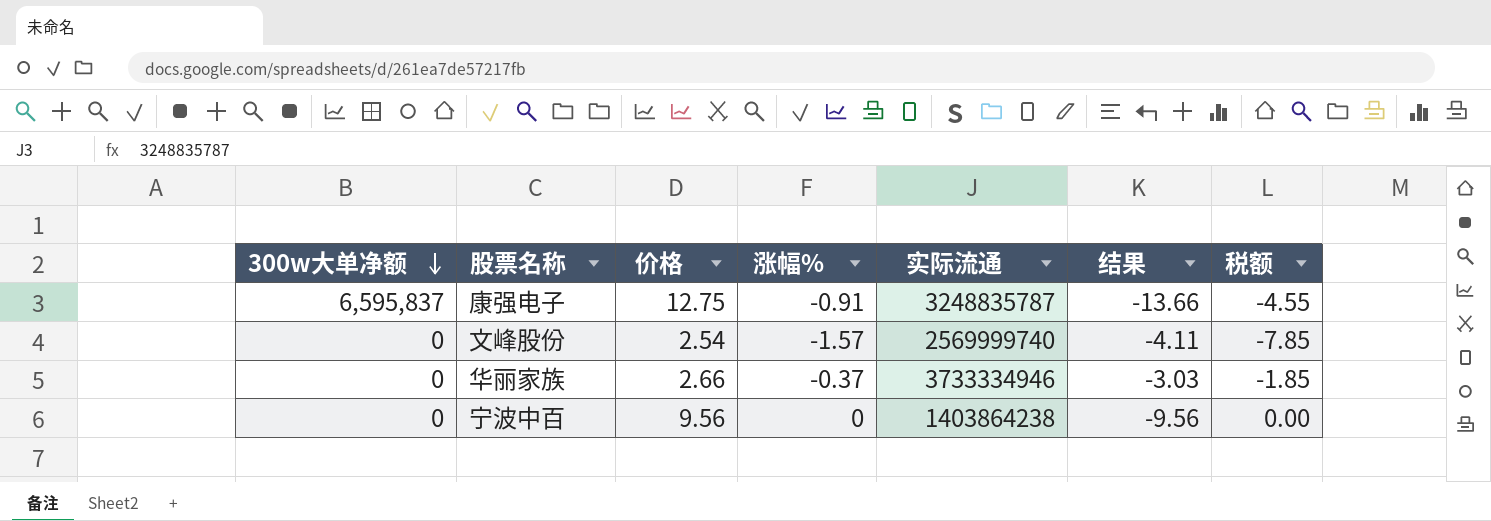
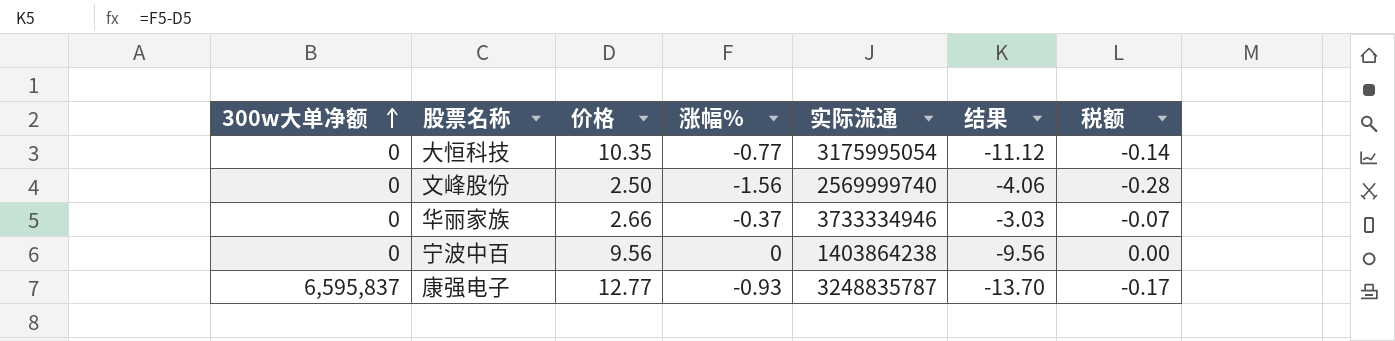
row order: 300w大单净额 descending -> 300w大单净额 ascending
column 税额 | formula: [涨幅%] * 5 -> [涨幅%] * 0.18
row 大恒科技: none -> 0 | 10.35 | -0.77 | 3175995054 | -11.12 | -0.14
文峰股份 | 价格: 2.54 -> 2.50
文峰股份 | 涨幅%: -1.57 -> -1.56
文峰股份 | 结果: -4.11 -> -4.06
康强电子 | 价格: 12.75 -> 12.77
康强电子 | 涨幅%: -0.91 -> -0.93
康强电子 | 结果: -13.66 -> -13.70

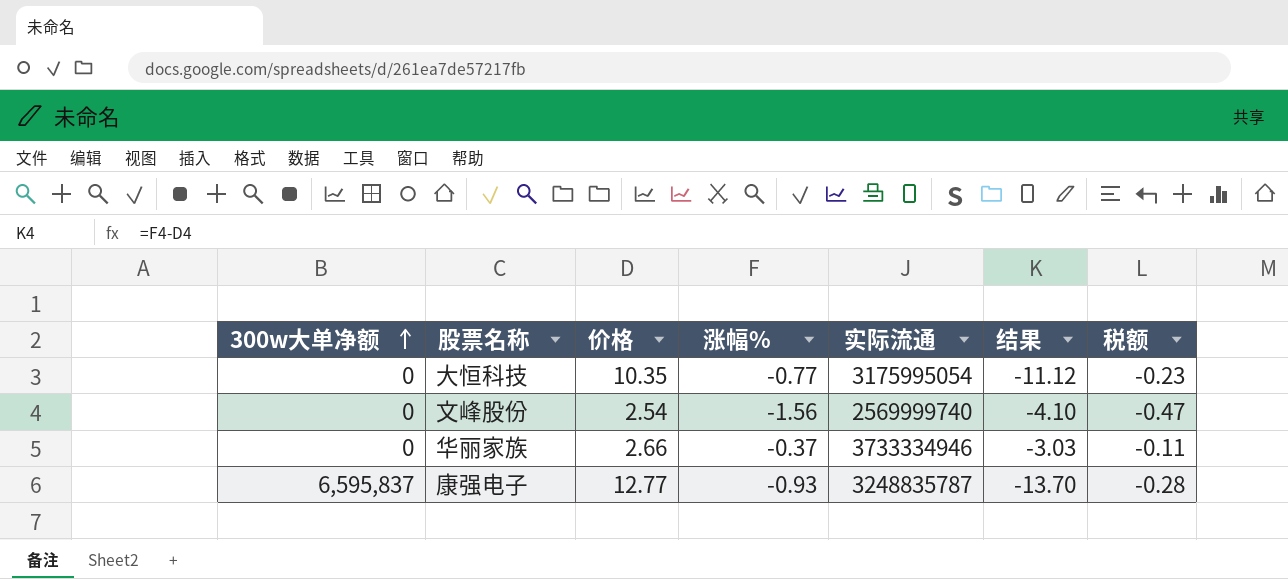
column 税额 | formula: [涨幅%] * 0.18 -> [涨幅%] * 0.3
row 宁波中百: 0 | 9.56 | 0 | 1403864238 | -9.56 | 0.00 -> none
文峰股份 | 价格: 2.50 -> 2.54
文峰股份 | 结果: -4.06 -> -4.10

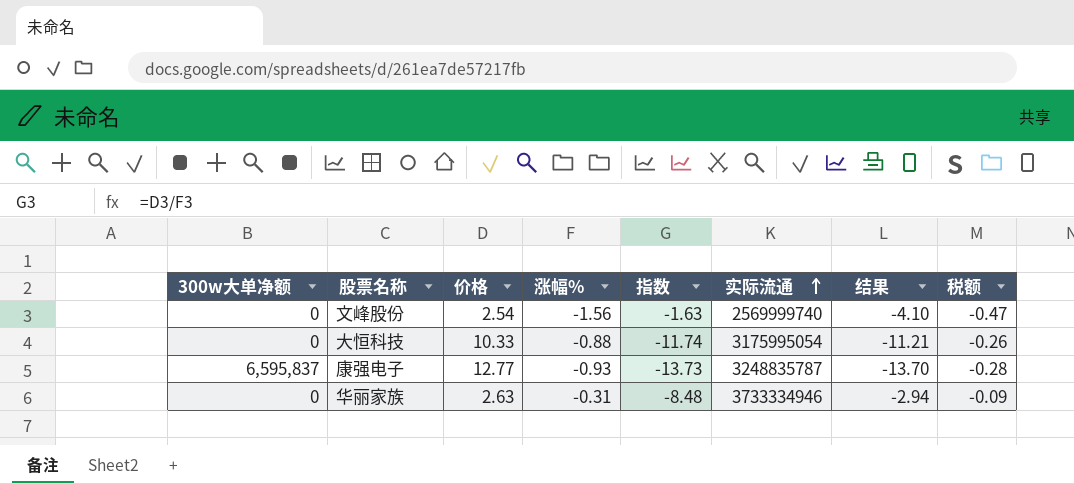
row order: 300w大单净额 ascending -> 实际流通 ascending
column 指数 | formula: none -> [价格] / [涨幅%]
大恒科技 | 价格: 10.35 -> 10.33
大恒科技 | 涨幅%: -0.77 -> -0.88
大恒科技 | 结果: -11.12 -> -11.21
大恒科技 | 税额: -0.23 -> -0.26
华丽家族 | 价格: 2.66 -> 2.63
华丽家族 | 涨幅%: -0.37 -> -0.31
华丽家族 | 结果: -3.03 -> -2.94
华丽家族 | 税额: -0.11 -> -0.09

